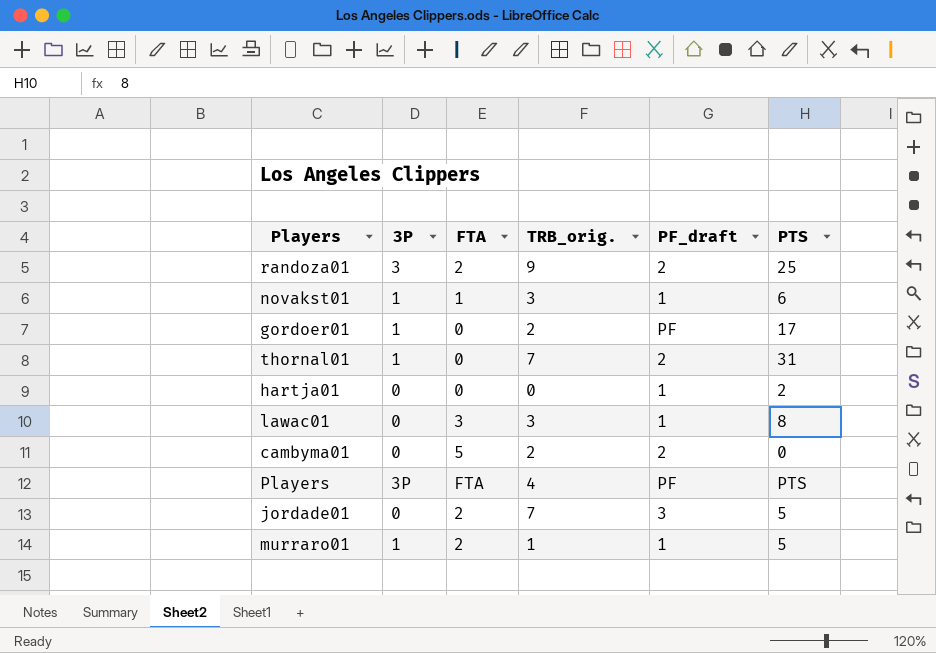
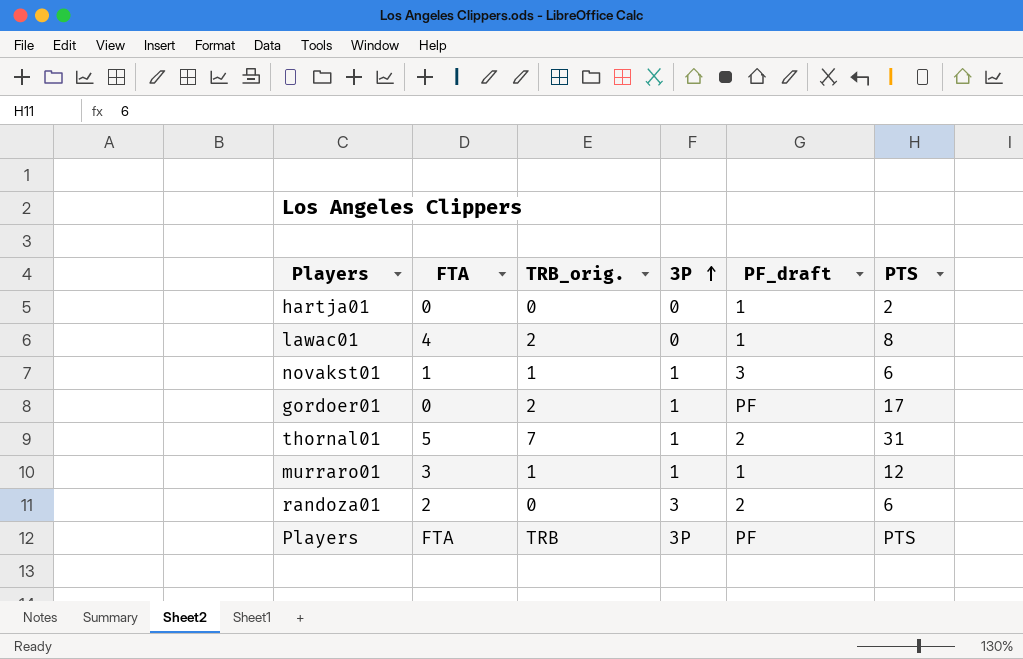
row order: none -> 3P ascending
column 3P | position: 2 -> 4
row cambyma01: 0 | 5 | 2 | 2 | 0 -> none
row jordade01: 0 | 2 | 7 | 3 | 5 -> none
lawac01 | FTA: 3 -> 4
lawac01 | TRB_orig.: 3 -> 2
novakst01 | TRB_orig.: 3 -> 1
novakst01 | PF_draft: 1 -> 3
thornal01 | FTA: 0 -> 5
murraro01 | FTA: 2 -> 3
murraro01 | PTS: 5 -> 12
randoza01 | TRB_orig.: 9 -> 0
randoza01 | PTS: 25 -> 6
Players | TRB_orig.: 4 -> TRB

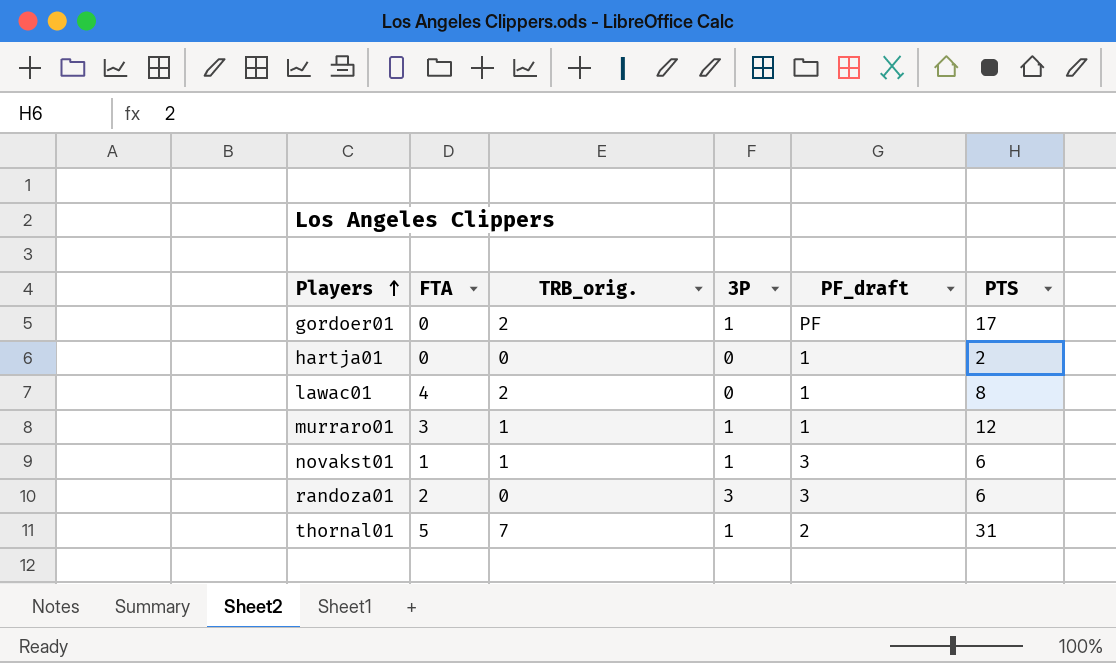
row order: 3P ascending -> Players ascending
row Players: FTA | TRB | 3P | PF | PTS -> none
randoza01 | PF_draft: 2 -> 3

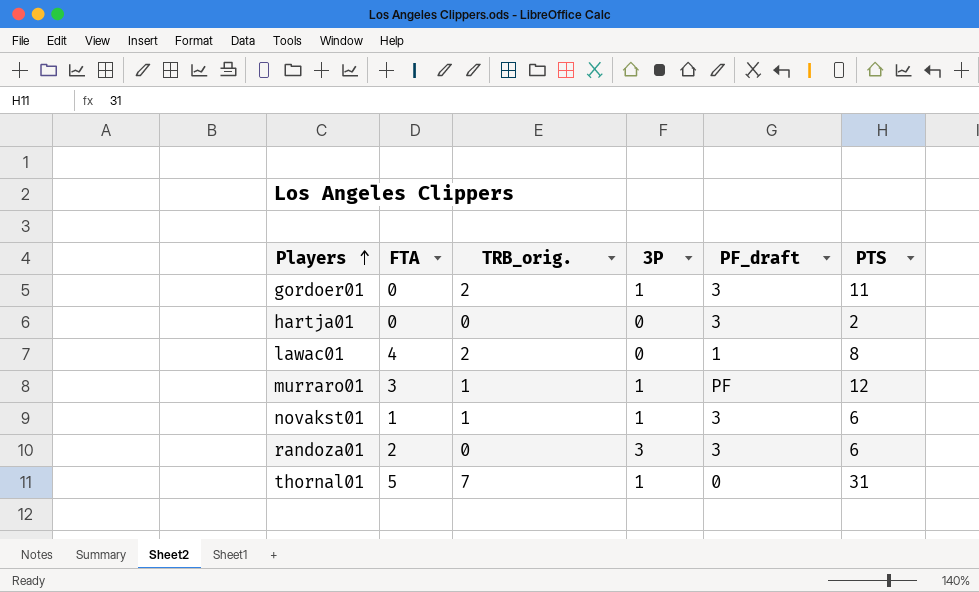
gordoer01 | PF_draft: PF -> 3
gordoer01 | PTS: 17 -> 11
hartja01 | PF_draft: 1 -> 3
murraro01 | PF_draft: 1 -> PF
thornal01 | PF_draft: 2 -> 0

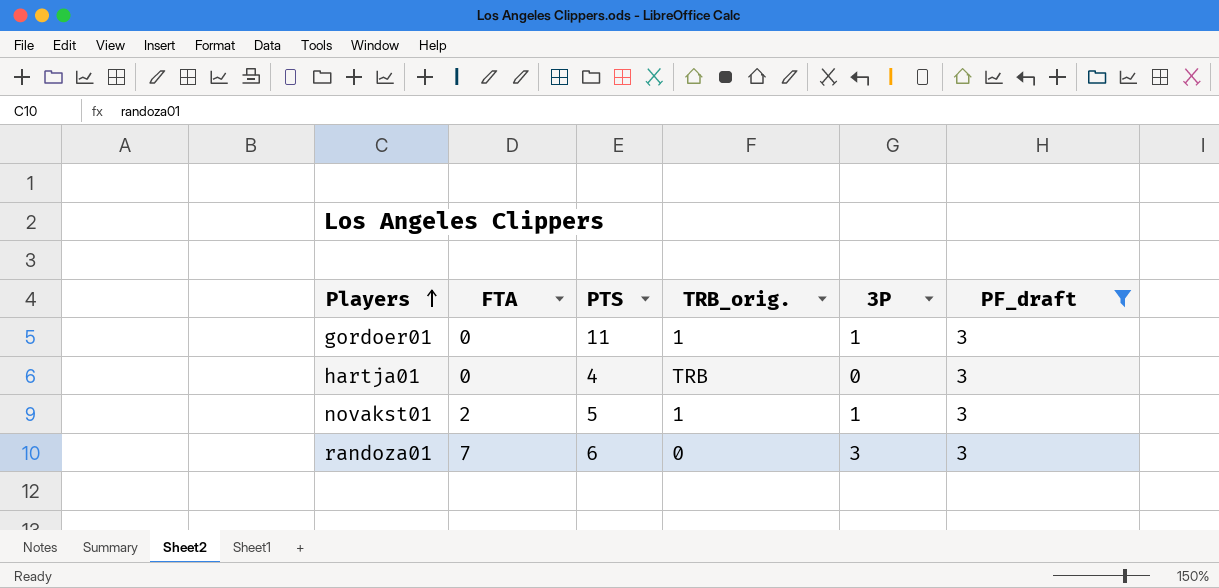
filter: none -> PF_draft = 3
column PTS | position: 6 -> 3
gordoer01 | TRB_orig.: 2 -> 1
hartja01 | PTS: 2 -> 4
hartja01 | TRB_orig.: 0 -> TRB
novakst01 | FTA: 1 -> 2
novakst01 | PTS: 6 -> 5
randoza01 | FTA: 2 -> 7

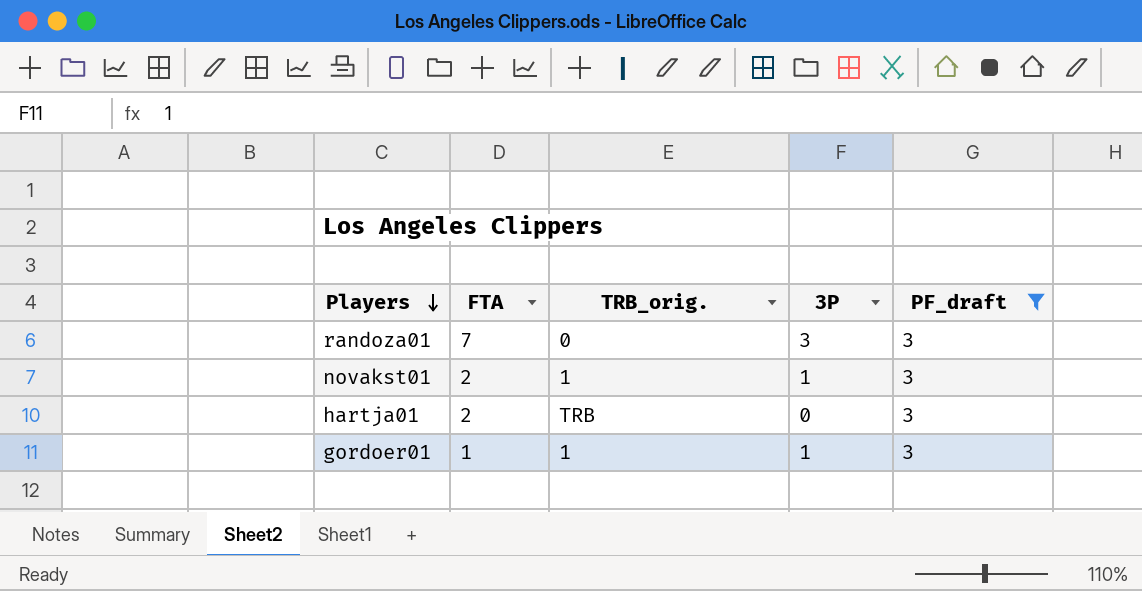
row order: Players ascending -> Players descending
column PTS | position: 3 -> none
hartja01 | FTA: 0 -> 2
gordoer01 | FTA: 0 -> 1

